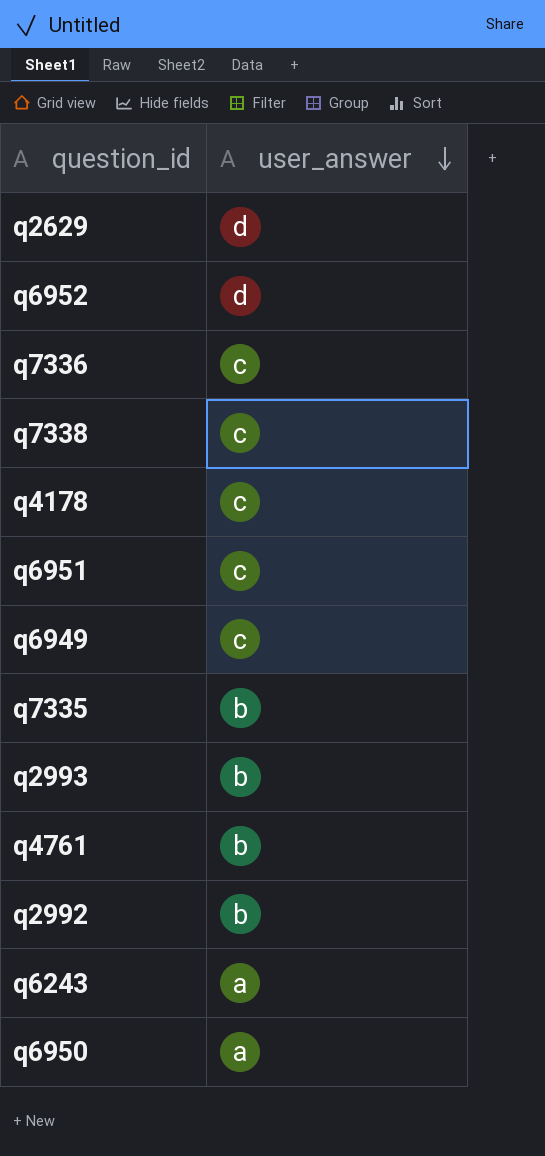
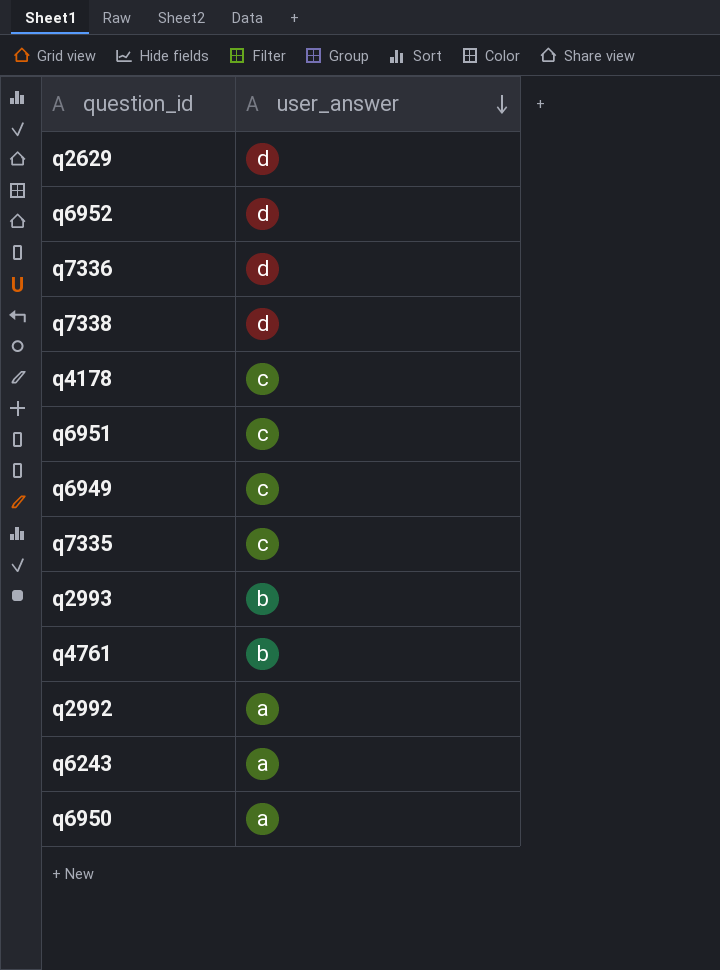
q7336 | user_answer: c -> d
q7338 | user_answer: c -> d
q7335 | user_answer: b -> c
q2992 | user_answer: b -> a

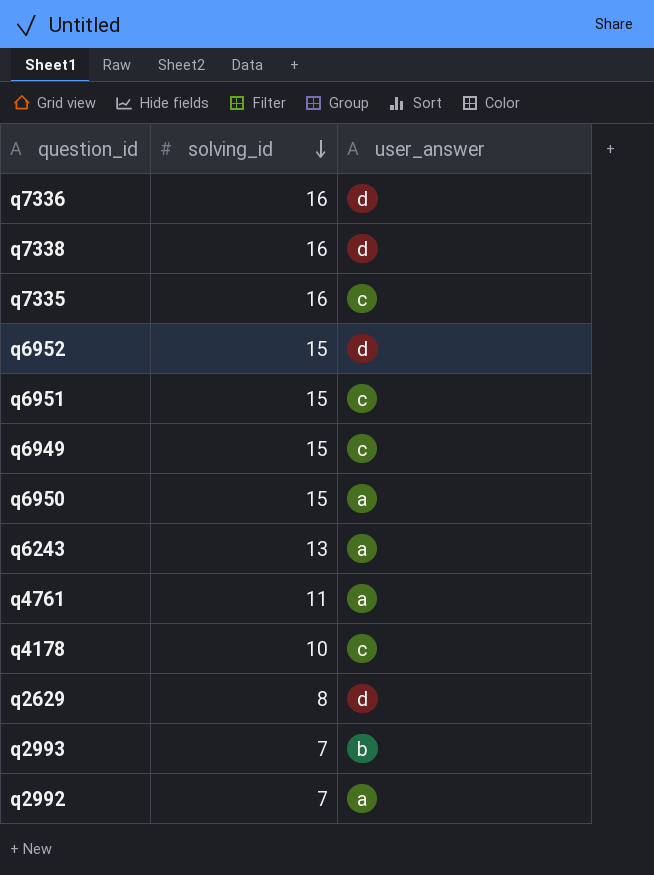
row order: user_answer descending -> solving_id descending
column solving_id | position: none -> 2
q4761 | user_answer: b -> a

